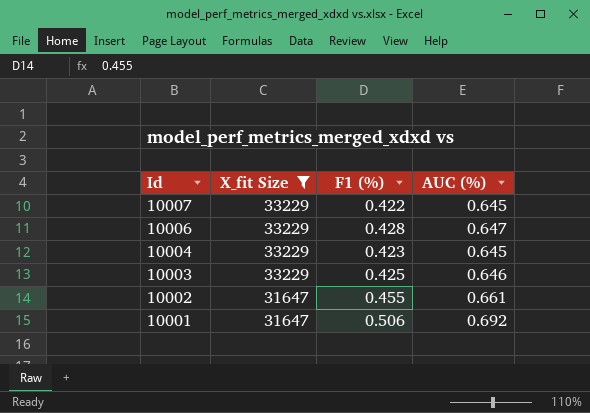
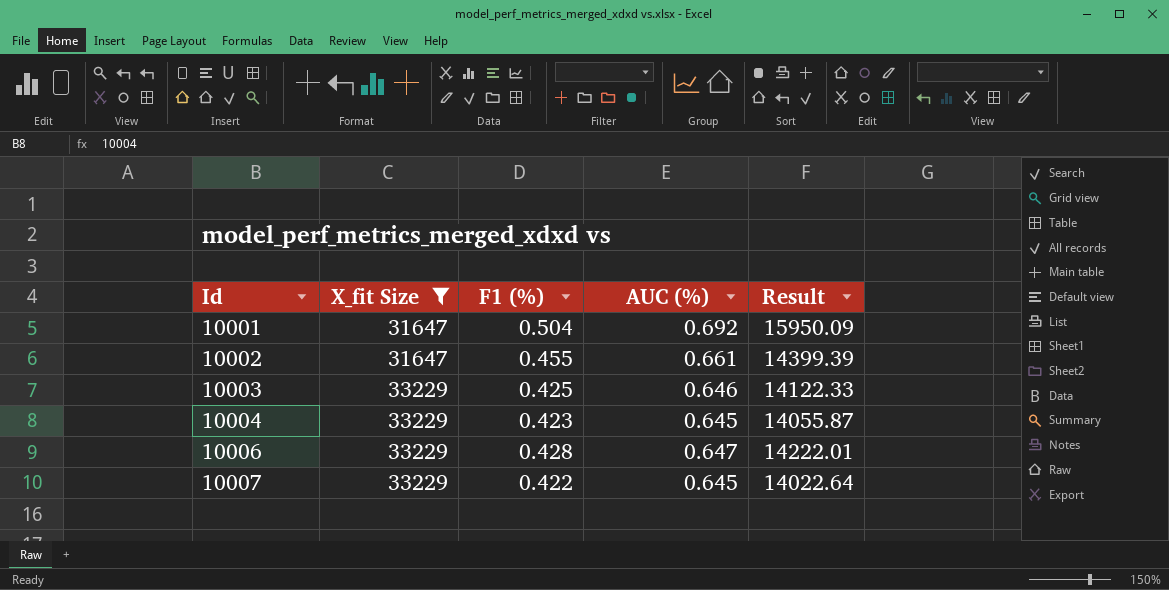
row order: Id descending -> Id ascending
column Result | formula: none -> [X_fit Size] * [F1 (%)]
10001 | F1 (%): 0.506 -> 0.504

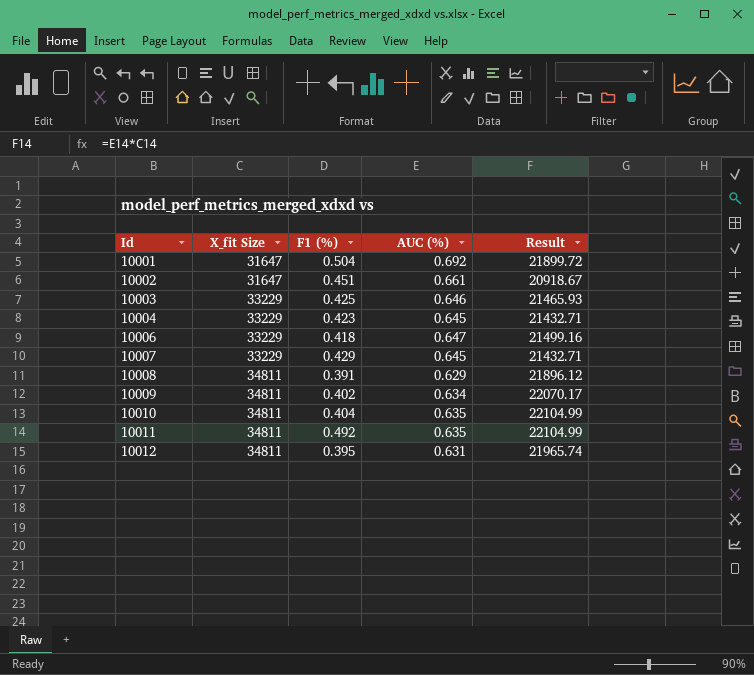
filter: X_fit Size != 34811 -> none
column Result | formula: [X_fit Size] * [F1 (%)] -> [X_fit Size] * [AUC (%)]
10002 | F1 (%): 0.455 -> 0.451
10006 | F1 (%): 0.428 -> 0.418
10007 | F1 (%): 0.422 -> 0.429

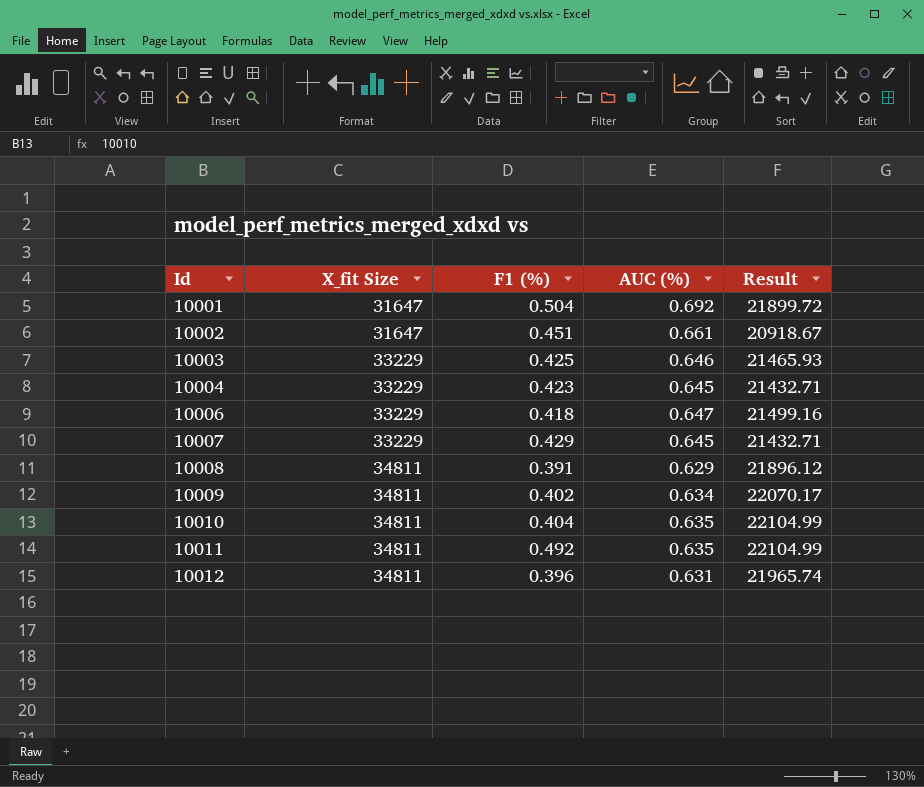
10012 | F1 (%): 0.395 -> 0.396

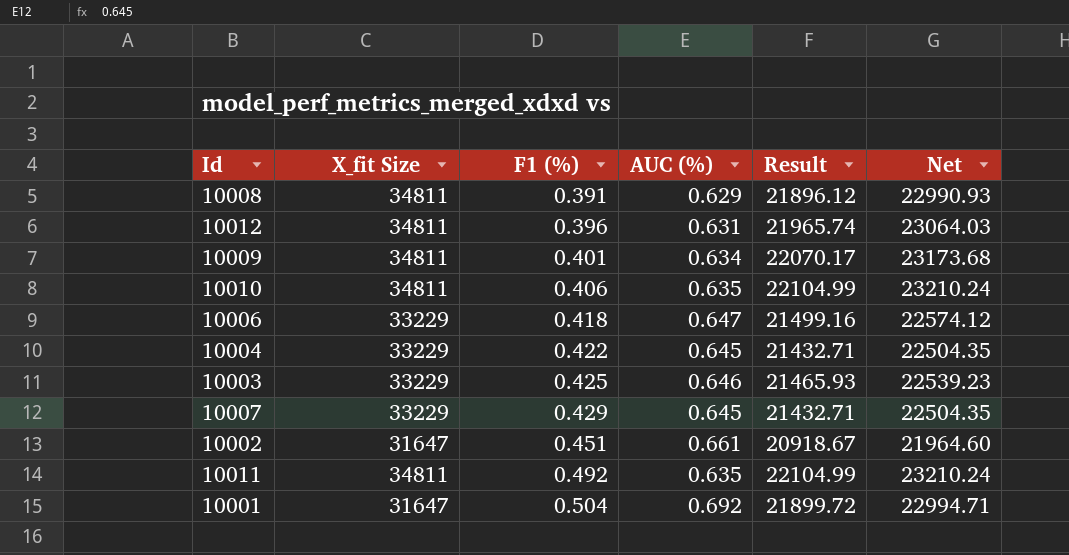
row order: Id ascending -> F1 (%) ascending
column Net | formula: none -> [Result] * 1.05
10009 | F1 (%): 0.402 -> 0.401
10010 | F1 (%): 0.404 -> 0.406
10004 | F1 (%): 0.423 -> 0.422

